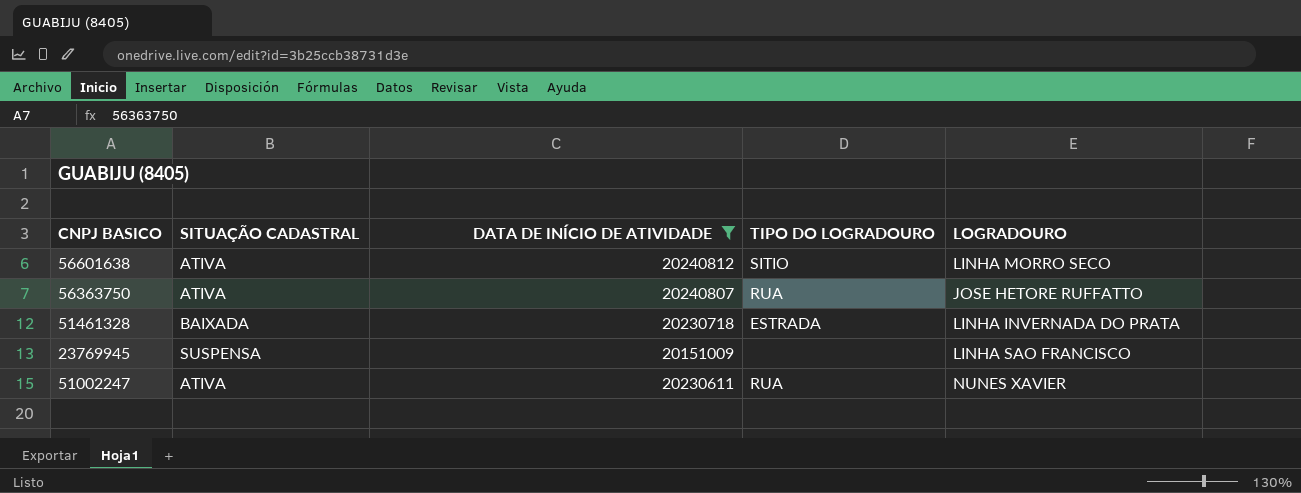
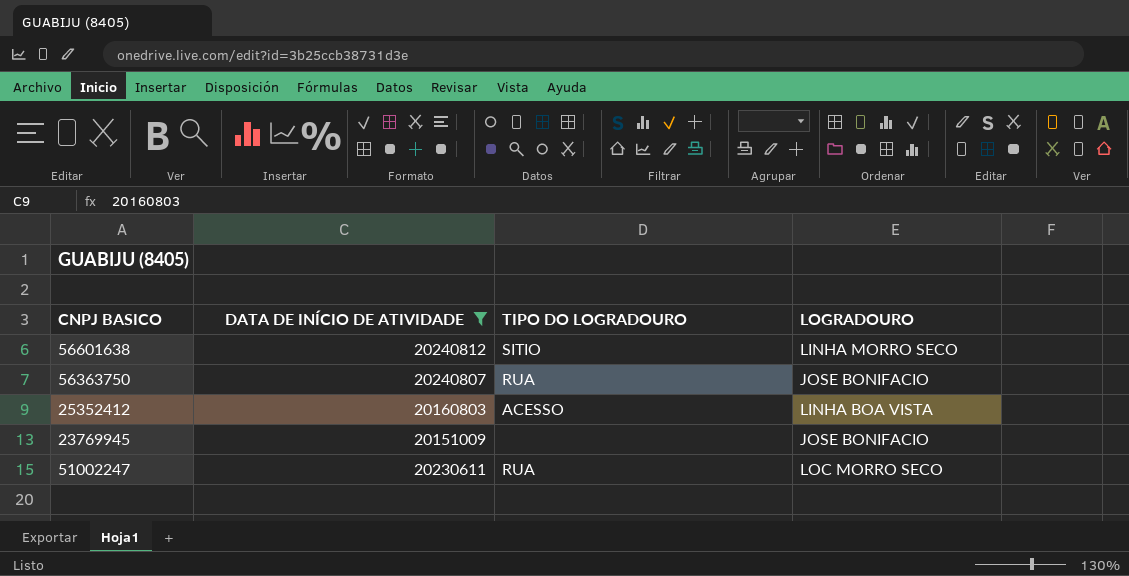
column SITUAÇÃO CADASTRAL | position: 2 -> none
row 51461328: BAIXADA | 20230718 | ESTRADA | LINHA INVERNADA DO PRATA -> none
56363750 | LOGRADOURO: JOSE HETORE RUFFATTO -> JOSE BONIFACIO
row 25352412: none -> 20160803 | ACESSO | LINHA BOA VISTA
23769945 | LOGRADOURO: LINHA SAO FRANCISCO -> JOSE BONIFACIO
51002247 | LOGRADOURO: NUNES XAVIER -> LOC MORRO SECO

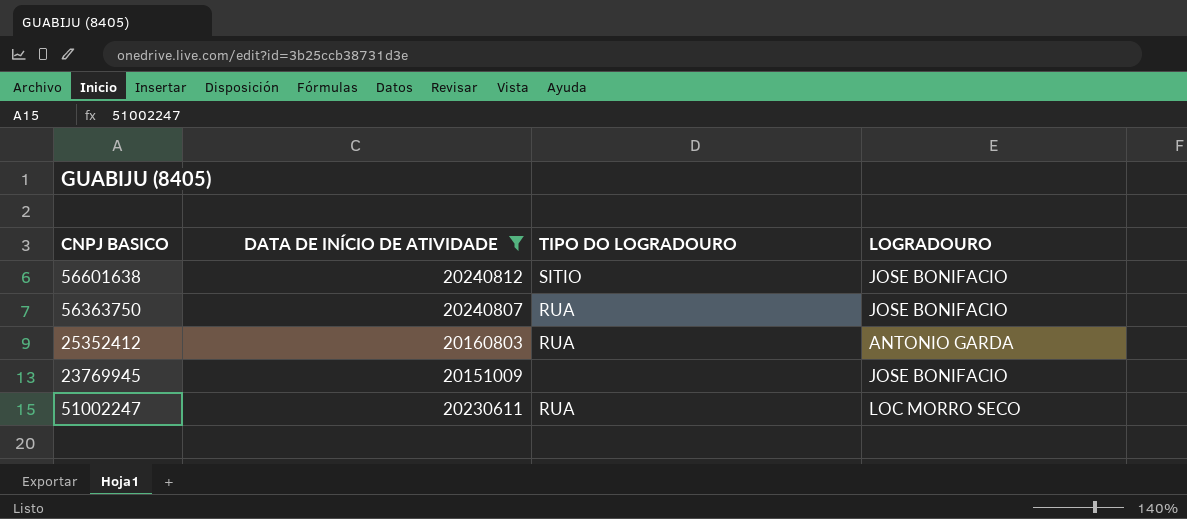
56601638 | LOGRADOURO: LINHA MORRO SECO -> JOSE BONIFACIO
25352412 | TIPO DO LOGRADOURO: ACESSO -> RUA
25352412 | LOGRADOURO: LINHA BOA VISTA -> ANTONIO GARDA

